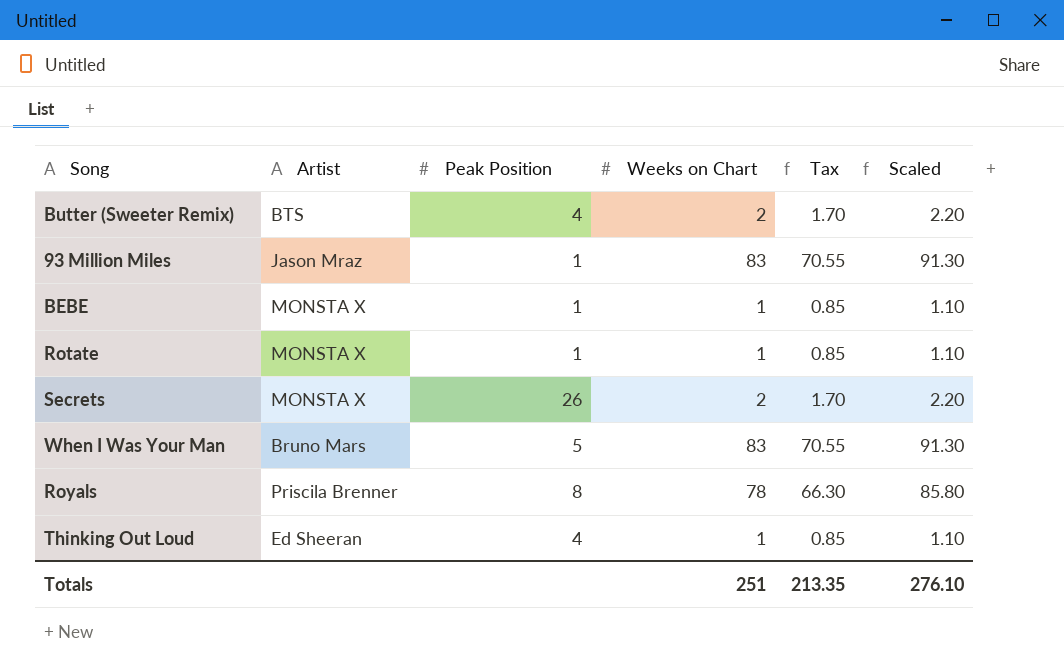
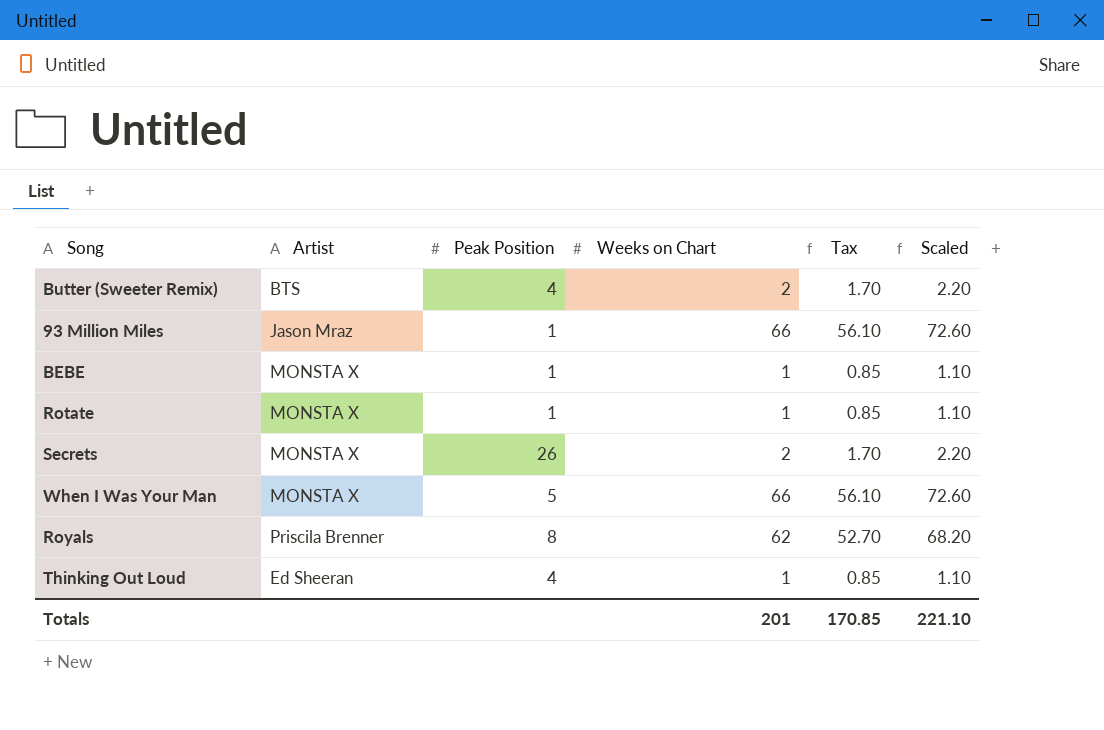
93 Million Miles | Weeks on Chart: 83 -> 66
93 Million Miles | Tax: 70.55 -> 56.10
93 Million Miles | Scaled: 91.30 -> 72.60
When I Was Your Man | Artist: Bruno Mars -> MONSTA X
When I Was Your Man | Weeks on Chart: 83 -> 66
When I Was Your Man | Tax: 70.55 -> 56.10
When I Was Your Man | Scaled: 91.30 -> 72.60
Royals | Weeks on Chart: 78 -> 62
Royals | Tax: 66.30 -> 52.70
Royals | Scaled: 85.80 -> 68.20
Totals | Weeks on Chart: 251 -> 201
Totals | Tax: 213.35 -> 170.85
Totals | Scaled: 276.10 -> 221.10

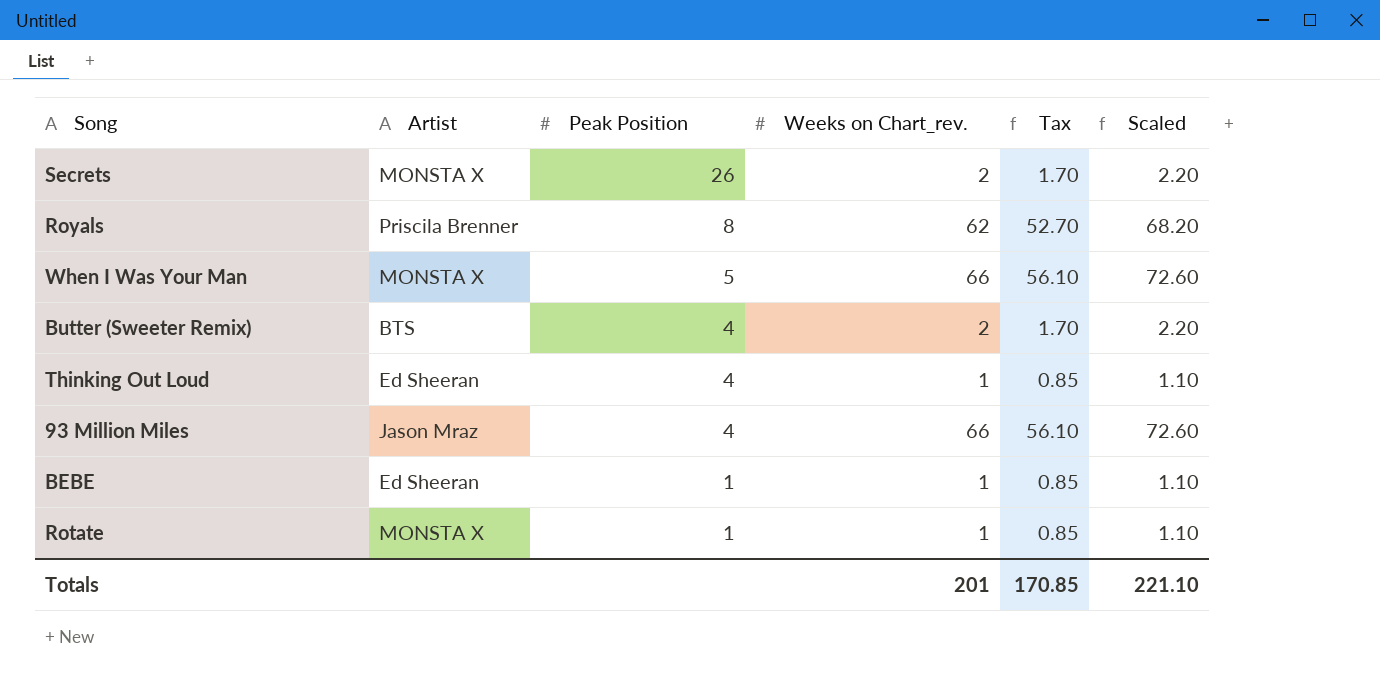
row order: none -> Peak Position descending
column name: Weeks on Chart -> Weeks on Chart_rev.
93 Million Miles | Peak Position: 1 -> 4
BEBE | Artist: MONSTA X -> Ed Sheeran

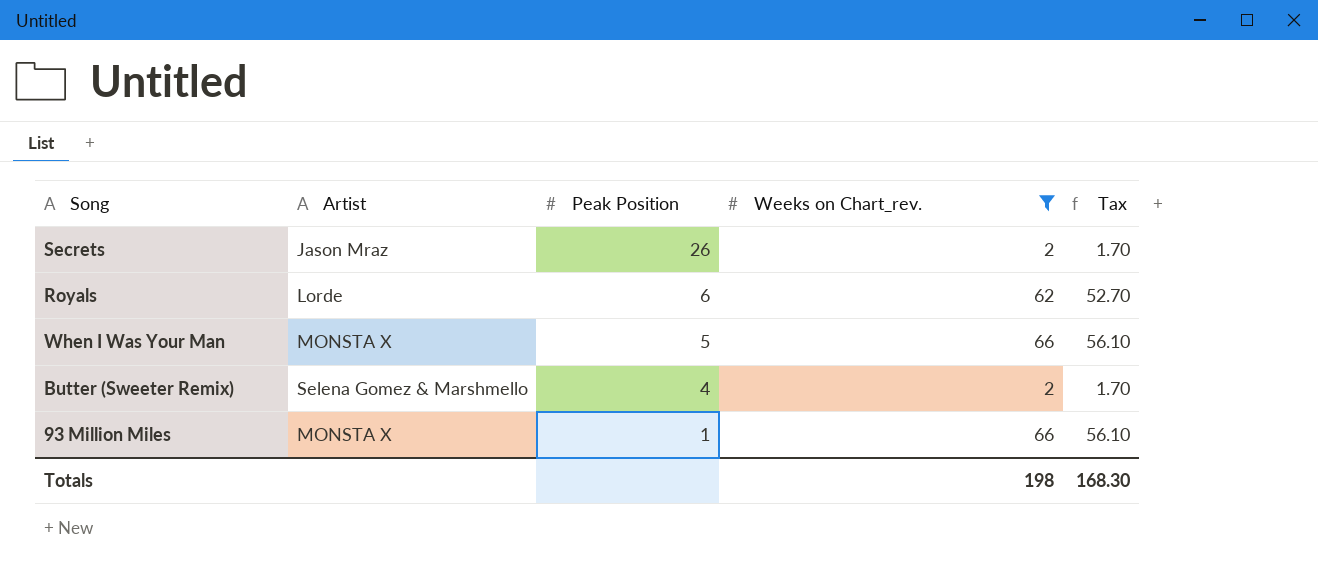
filter: none -> Weeks on Chart_rev. != 1
column Scaled | formula: [Weeks on Chart_rev.] * 1.1 -> none
Secrets | Artist: MONSTA X -> Jason Mraz
Royals | Artist: Priscila Brenner -> Lorde
Royals | Peak Position: 8 -> 6
Butter (Sweeter Remix) | Artist: BTS -> Selena Gomez & Marshmello
93 Million Miles | Artist: Jason Mraz -> MONSTA X
93 Million Miles | Peak Position: 4 -> 1
Totals | Weeks on Chart_rev.: 201 -> 198
Totals | Tax: 170.85 -> 168.30

